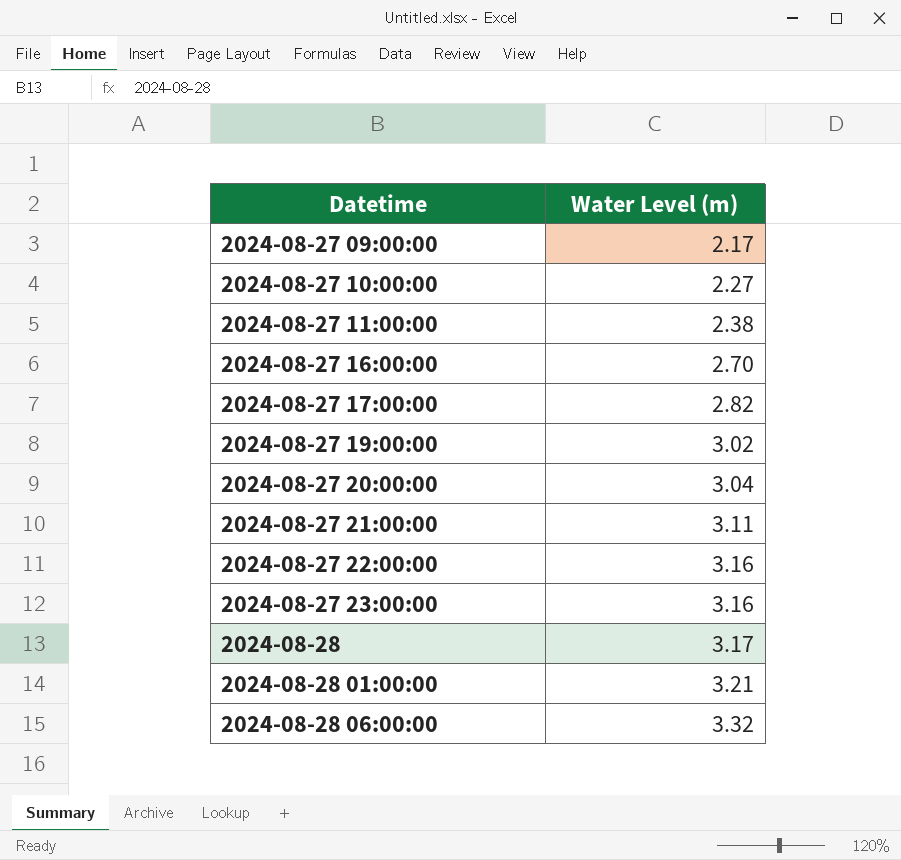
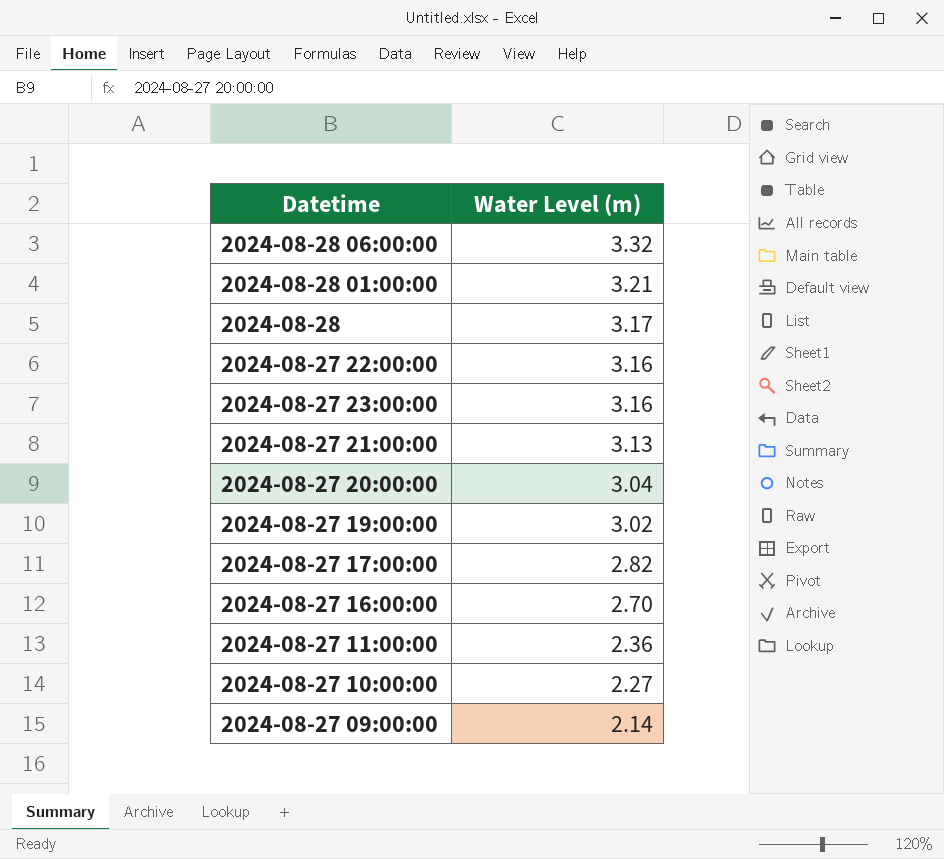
row order: Datetime ascending -> Water Level (m) descending
2024-08-27 21:00:00 | Water Level (m): 3.11 -> 3.13
2024-08-27 11:00:00 | Water Level (m): 2.38 -> 2.36
2024-08-27 09:00:00 | Water Level (m): 2.17 -> 2.14

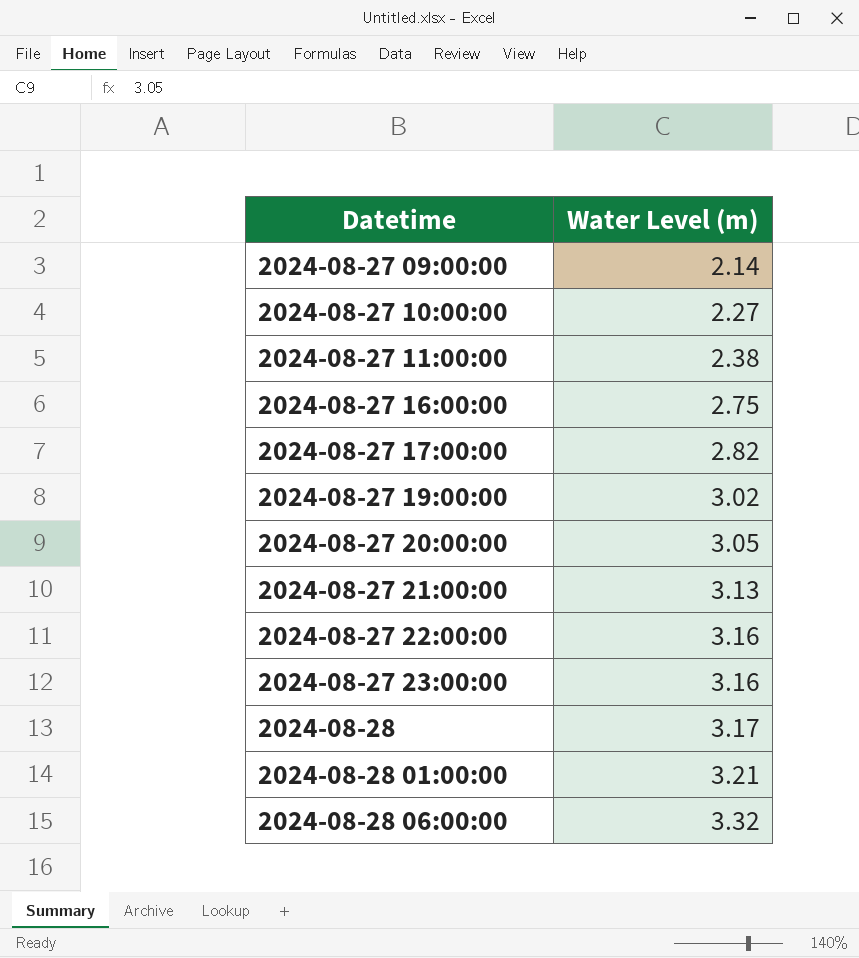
row order: Water Level (m) descending -> Datetime ascending
2024-08-27 11:00:00 | Water Level (m): 2.36 -> 2.38
2024-08-27 16:00:00 | Water Level (m): 2.70 -> 2.75
2024-08-27 20:00:00 | Water Level (m): 3.04 -> 3.05

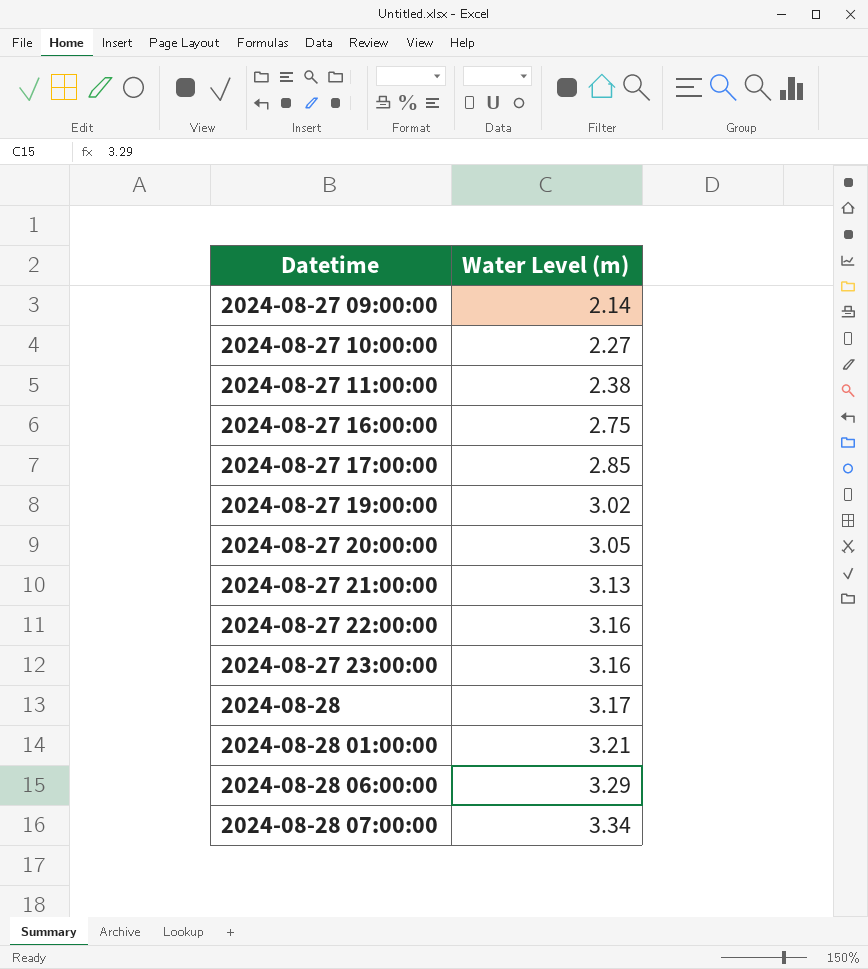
2024-08-27 17:00:00 | Water Level (m): 2.82 -> 2.85
2024-08-28 06:00:00 | Water Level (m): 3.32 -> 3.29
row 2024-08-28 07:00:00: none -> 3.34

